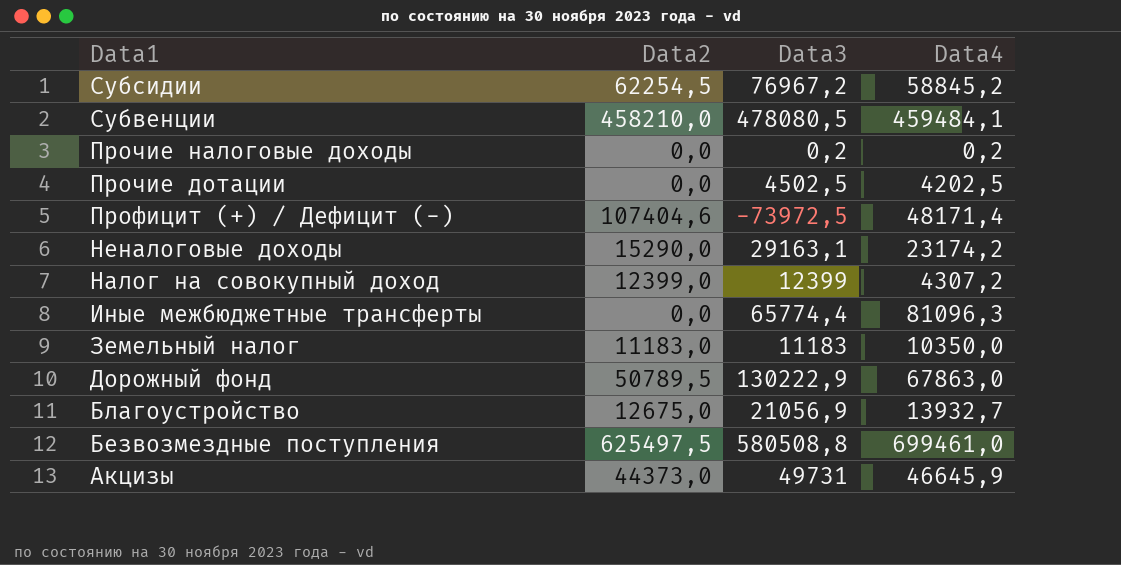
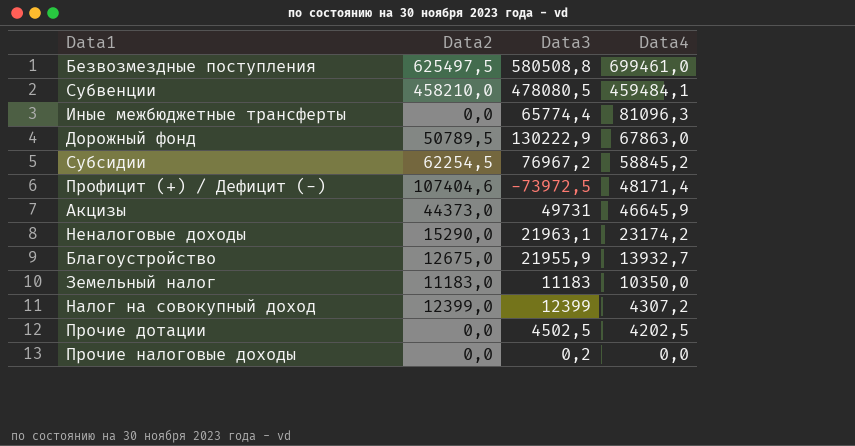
row order: Data1 descending -> Data4 descending
Неналоговые доходы | Data3: 29163,1 -> 21963,1
Благоустройство | Data3: 21056,9 -> 21955,9
Прочие налоговые доходы | Data4: 0,2 -> 0,0

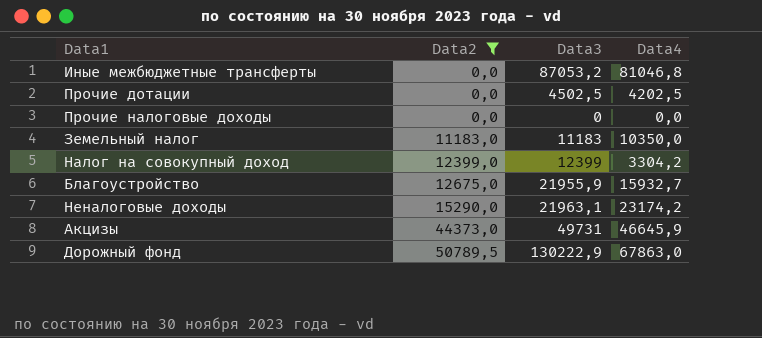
filter: none -> Data2 <= 50789,5
row order: Data4 descending -> Data2 ascending
Иные межбюджетные трансферты | Data3: 65774,4 -> 87053,2
Иные межбюджетные трансферты | Data4: 81096,3 -> 81046,8
Прочие налоговые доходы | Data3: 0,2 -> 0
Налог на совокупный доход | Data4: 4307,2 -> 3304,2
Благоустройство | Data4: 13932,7 -> 15932,7

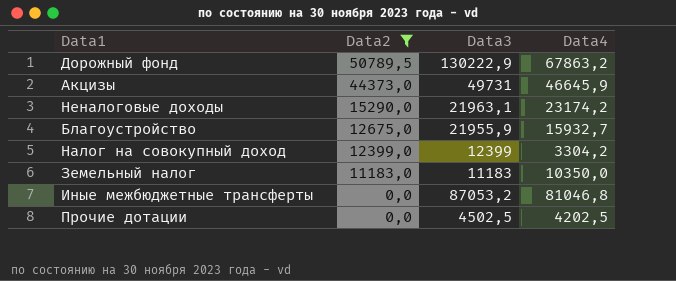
row order: Data2 ascending -> Data2 descending
row Прочие налоговые доходы: 0,0 | 0 | 0,0 -> none
Дорожный фонд | Data4: 67863,0 -> 67863,2

